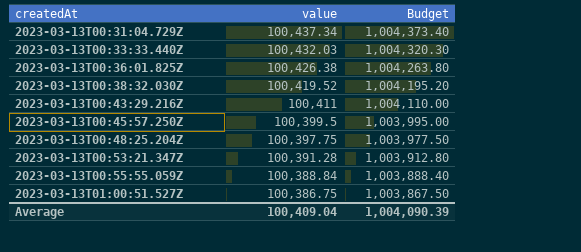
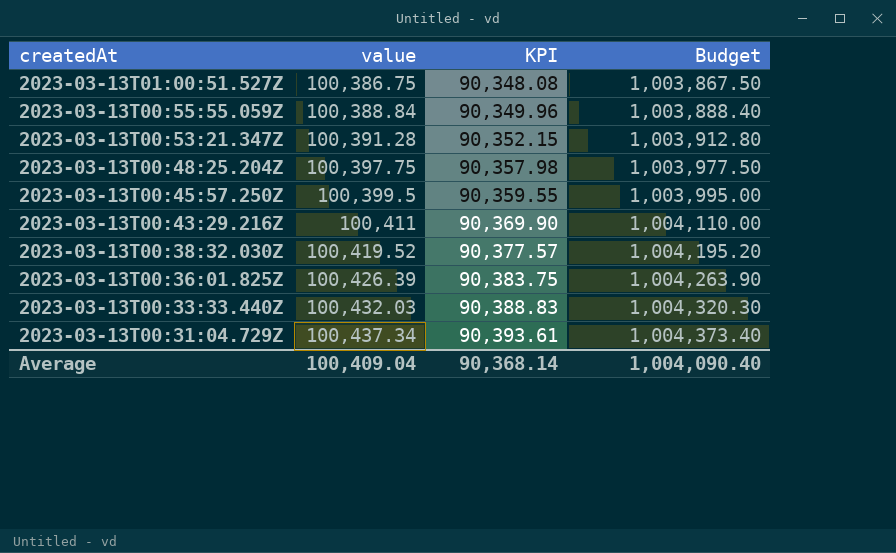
row order: createdAt ascending -> createdAt descending
column KPI | formula: none -> [value] * 0.9
2023-03-13T00:36:01.825Z | value: 100,426.38 -> 100,426.39
2023-03-13T00:36:01.825Z | Budget: 1,004,263.80 -> 1,004,263.90
Average | Budget: 1,004,090.39 -> 1,004,090.40

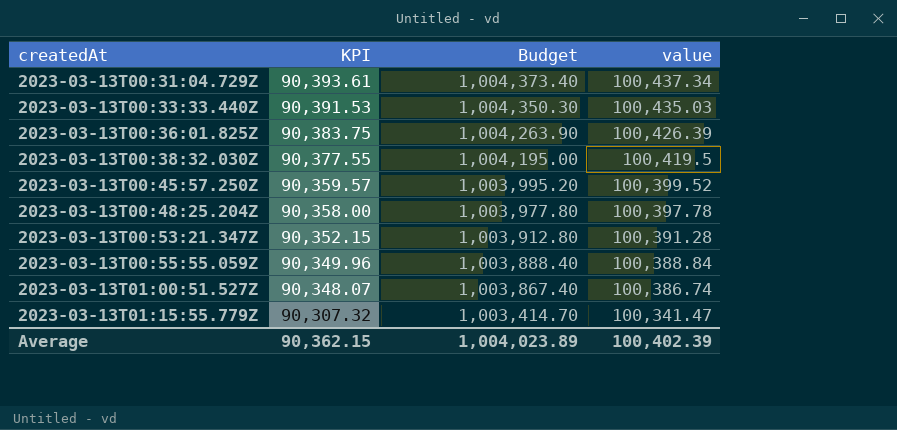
row order: createdAt descending -> createdAt ascending
column value | position: 2 -> 4
row 2023-03-13T00:43:29.216Z: 100,411 | 90,369.90 | 1,004,110.00 -> none
2023-03-13T00:33:33.440Z | KPI: 90,388.83 -> 90,391.53
2023-03-13T00:33:33.440Z | Budget: 1,004,320.30 -> 1,004,350.30
2023-03-13T00:33:33.440Z | value: 100,432.03 -> 100,435.03
2023-03-13T00:38:32.030Z | KPI: 90,377.57 -> 90,377.55
2023-03-13T00:38:32.030Z | Budget: 1,004,195.20 -> 1,004,195.00
2023-03-13T00:38:32.030Z | value: 100,419.52 -> 100,419.5
2023-03-13T00:45:57.250Z | KPI: 90,359.55 -> 90,359.57
2023-03-13T00:45:57.250Z | Budget: 1,003,995.00 -> 1,003,995.20
2023-03-13T00:45:57.250Z | value: 100,399.5 -> 100,399.52
2023-03-13T00:48:25.204Z | KPI: 90,357.98 -> 90,358.00
2023-03-13T00:48:25.204Z | Budget: 1,003,977.50 -> 1,003,977.80
2023-03-13T00:48:25.204Z | value: 100,397.75 -> 100,397.78
2023-03-13T01:00:51.527Z | KPI: 90,348.08 -> 90,348.07
2023-03-13T01:00:51.527Z | Budget: 1,003,867.50 -> 1,003,867.40
2023-03-13T01:00:51.527Z | value: 100,386.75 -> 100,386.74
row 2023-03-13T01:15:55.779Z: none -> 90,307.32 | 1,003,414.70 | 100,341.47
Average | KPI: 90,368.14 -> 90,362.15
Average | Budget: 1,004,090.40 -> 1,004,023.89
Average | value: 100,409.04 -> 100,402.39

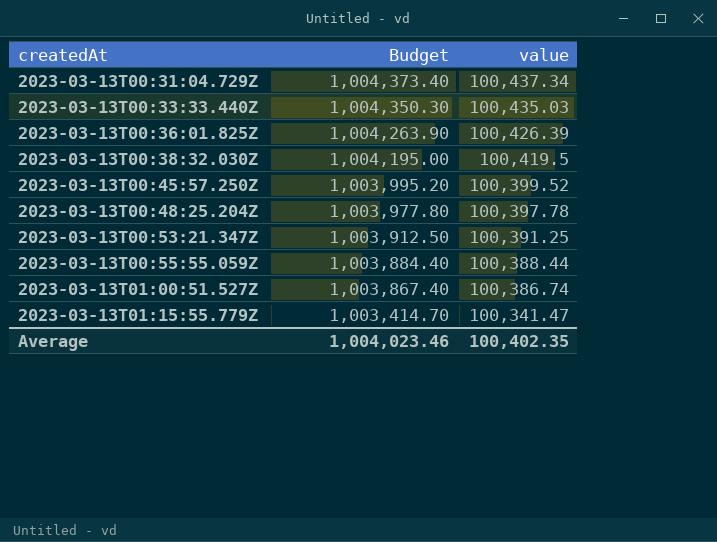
column KPI | formula: [value] * 0.9 -> none
2023-03-13T00:53:21.347Z | Budget: 1,003,912.80 -> 1,003,912.50
2023-03-13T00:53:21.347Z | value: 100,391.28 -> 100,391.25
2023-03-13T00:55:55.059Z | Budget: 1,003,888.40 -> 1,003,884.40
2023-03-13T00:55:55.059Z | value: 100,388.84 -> 100,388.44
Average | Budget: 1,004,023.89 -> 1,004,023.46
Average | value: 100,402.39 -> 100,402.35

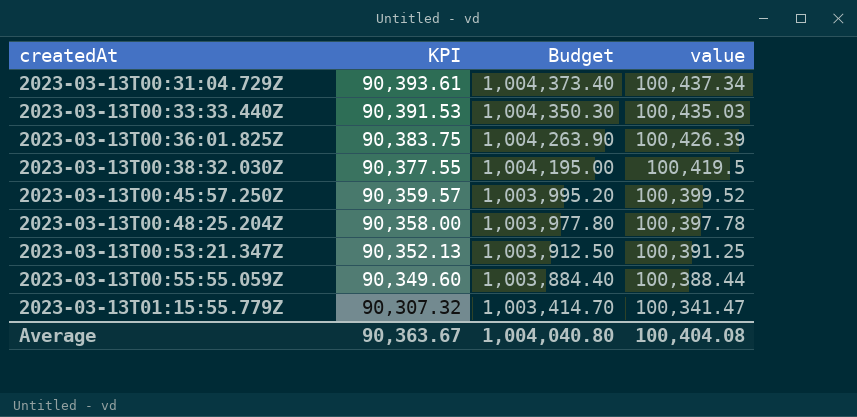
column KPI | formula: none -> [value] * 0.9
row 2023-03-13T01:00:51.527Z: 1,003,867.40 | 100,386.74 -> none
Average | Budget: 1,004,023.46 -> 1,004,040.80
Average | value: 100,402.35 -> 100,404.08

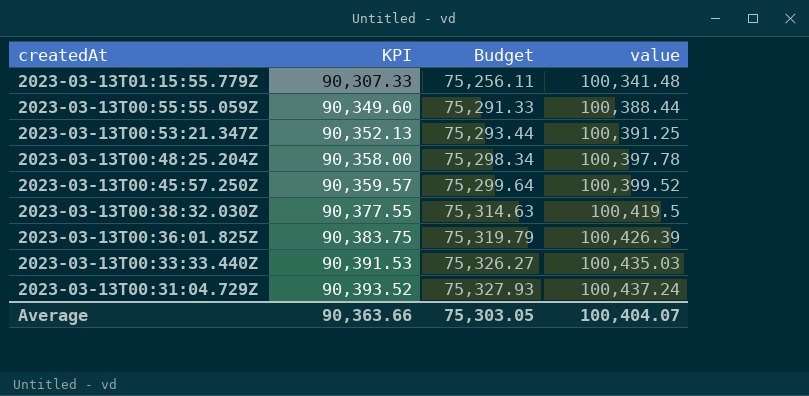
row order: createdAt ascending -> createdAt descending
column Budget | formula: [value] * 10 -> [value] * 0.75
2023-03-13T01:15:55.779Z | KPI: 90,307.32 -> 90,307.33
2023-03-13T01:15:55.779Z | value: 100,341.47 -> 100,341.48
2023-03-13T00:31:04.729Z | KPI: 90,393.61 -> 90,393.52
2023-03-13T00:31:04.729Z | value: 100,437.34 -> 100,437.24
Average | KPI: 90,363.67 -> 90,363.66
Average | Budget: 1,004,040.80 -> 75,303.05
Average | value: 100,404.08 -> 100,404.07

